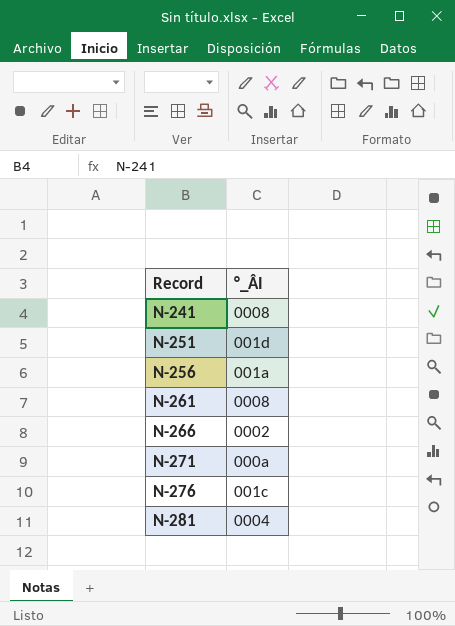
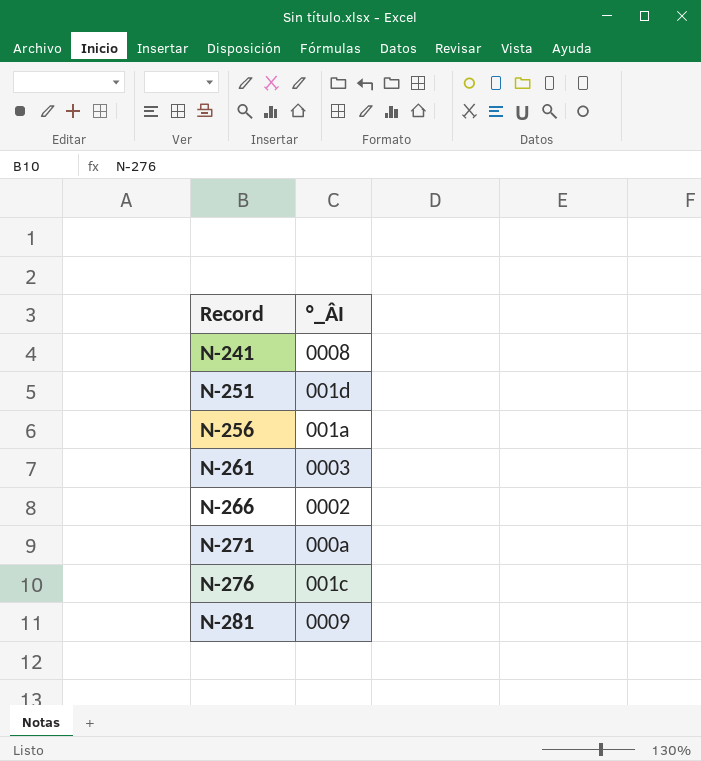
N-261 | °_ÂI: 0008 -> 0003
N-281 | °_ÂI: 0004 -> 0009

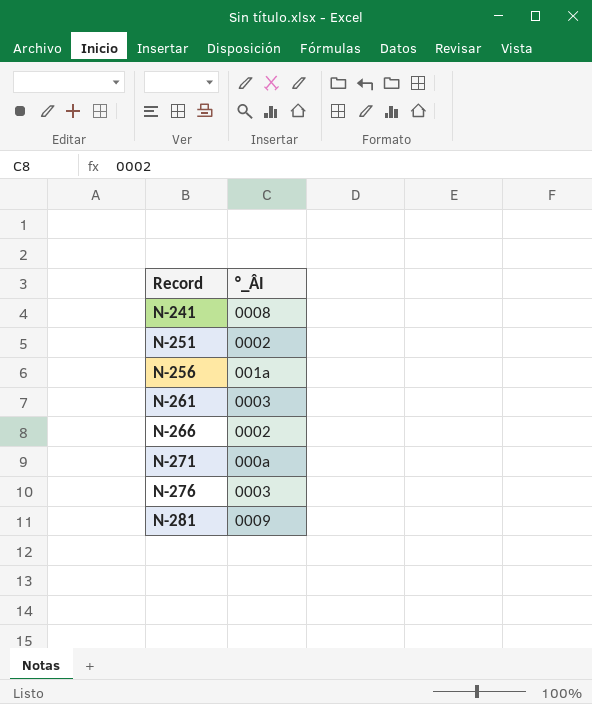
N-251 | °_ÂI: 001d -> 0002
N-276 | °_ÂI: 001c -> 0003

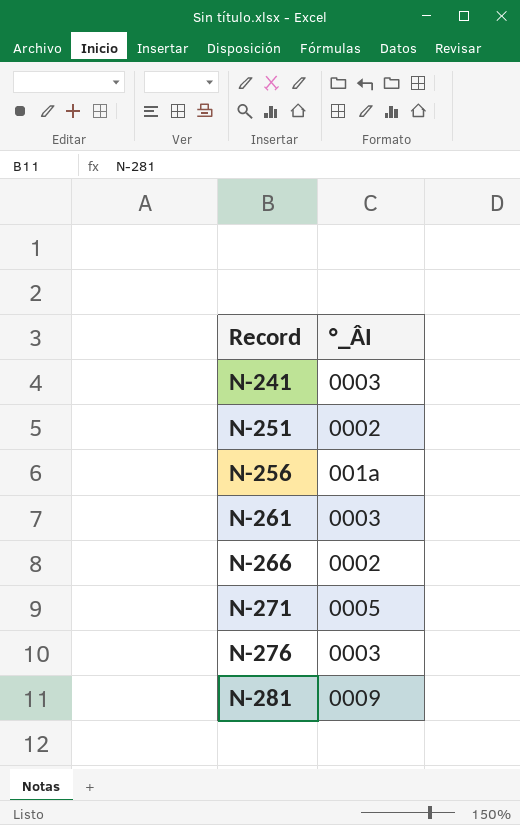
N-241 | °_ÂI: 0008 -> 0003
N-271 | °_ÂI: 000a -> 0005

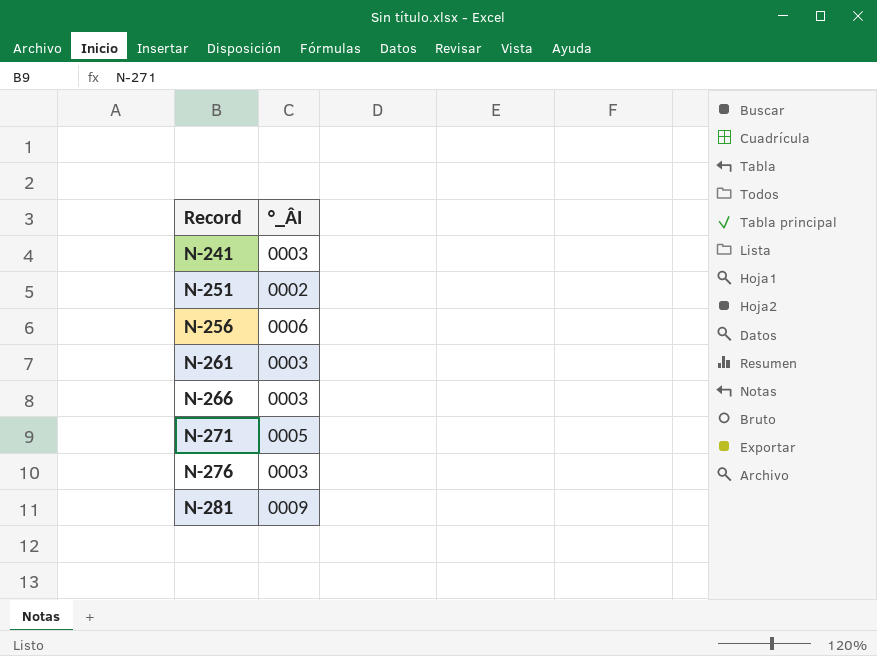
N-256 | °_ÂI: 001a -> 0006
N-266 | °_ÂI: 0002 -> 0003

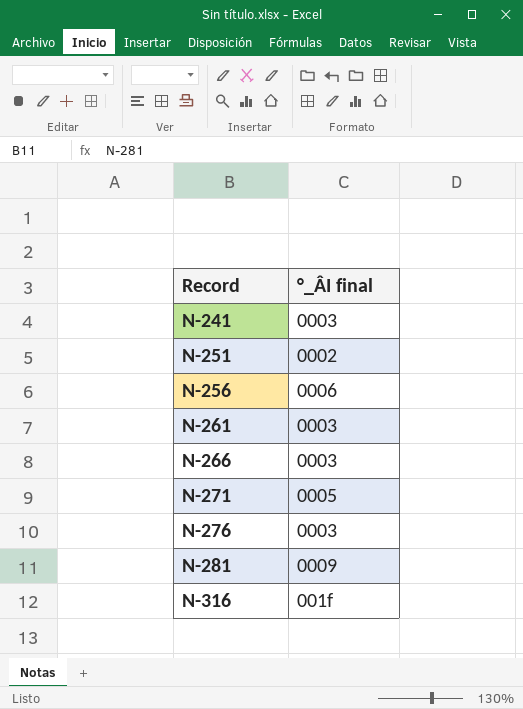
column name: °_ÂI -> °_ÂI final
row N-316: none -> 001f

